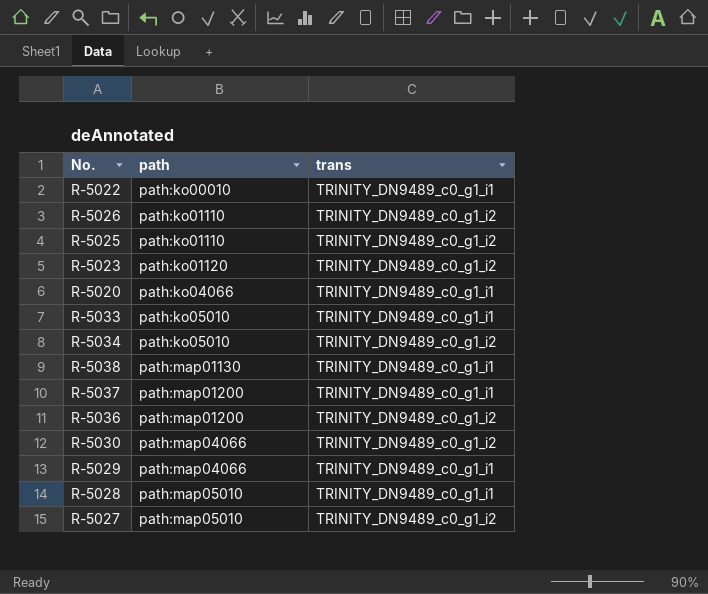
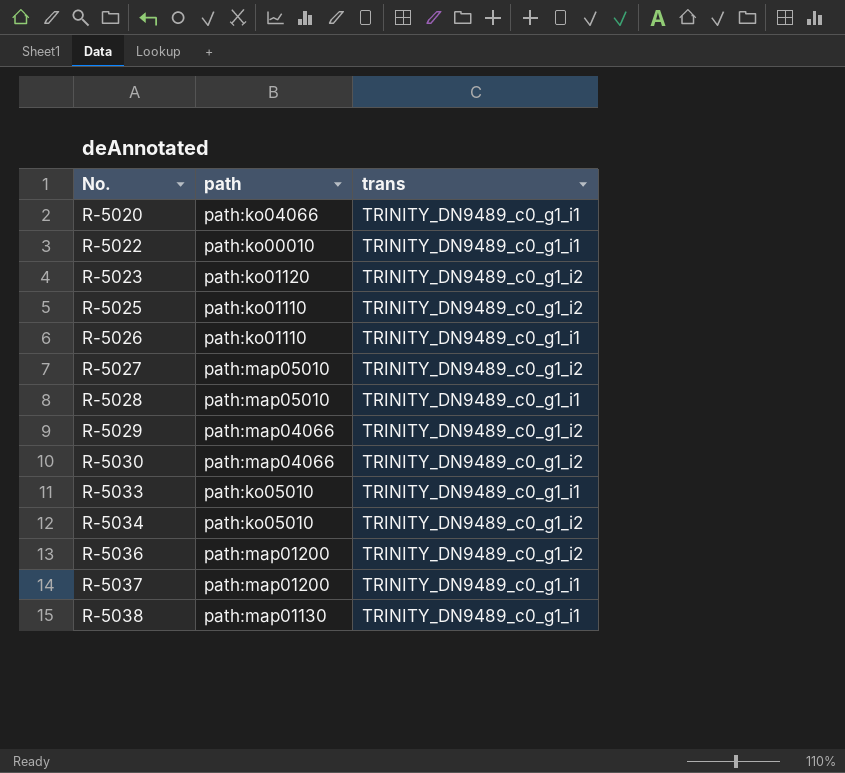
row order: path ascending -> No. ascending
R-5026 | trans: TRINITY_DN9489_c0_g1_i2 -> TRINITY_DN9489_c0_g1_i1
R-5029 | trans: TRINITY_DN9489_c0_g1_i1 -> TRINITY_DN9489_c0_g1_i2

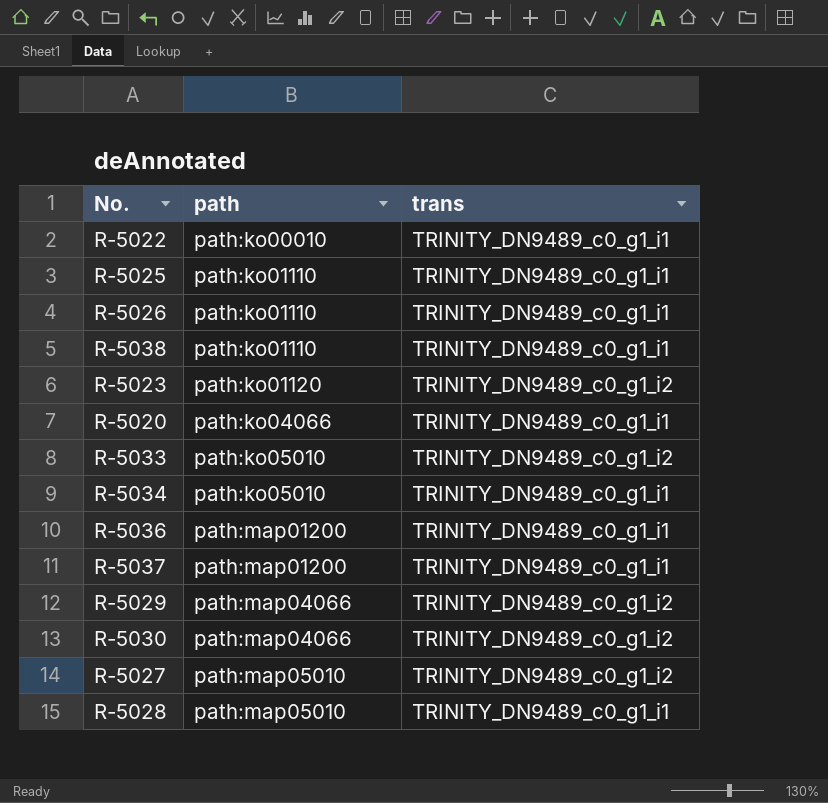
row order: No. ascending -> path ascending
R-5025 | trans: TRINITY_DN9489_c0_g1_i2 -> TRINITY_DN9489_c0_g1_i1
R-5038 | path: path:map01130 -> path:ko01110
R-5033 | trans: TRINITY_DN9489_c0_g1_i1 -> TRINITY_DN9489_c0_g1_i2
R-5034 | trans: TRINITY_DN9489_c0_g1_i2 -> TRINITY_DN9489_c0_g1_i1
R-5036 | trans: TRINITY_DN9489_c0_g1_i2 -> TRINITY_DN9489_c0_g1_i1

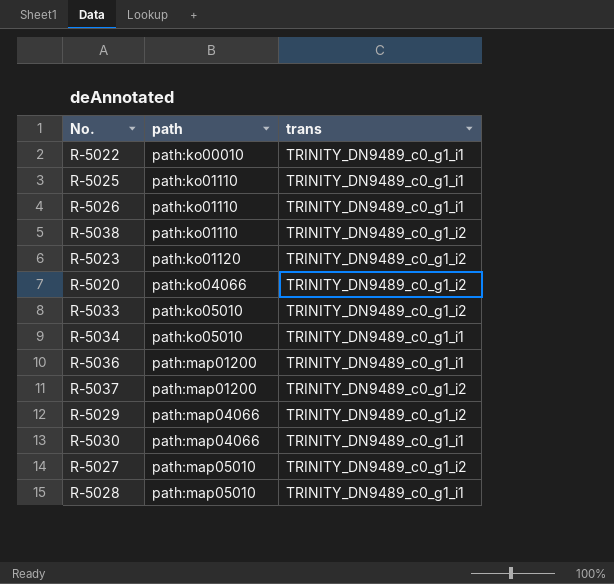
R-5038 | trans: TRINITY_DN9489_c0_g1_i1 -> TRINITY_DN9489_c0_g1_i2
R-5020 | trans: TRINITY_DN9489_c0_g1_i1 -> TRINITY_DN9489_c0_g1_i2
R-5037 | trans: TRINITY_DN9489_c0_g1_i1 -> TRINITY_DN9489_c0_g1_i2
R-5030 | trans: TRINITY_DN9489_c0_g1_i2 -> TRINITY_DN9489_c0_g1_i1

